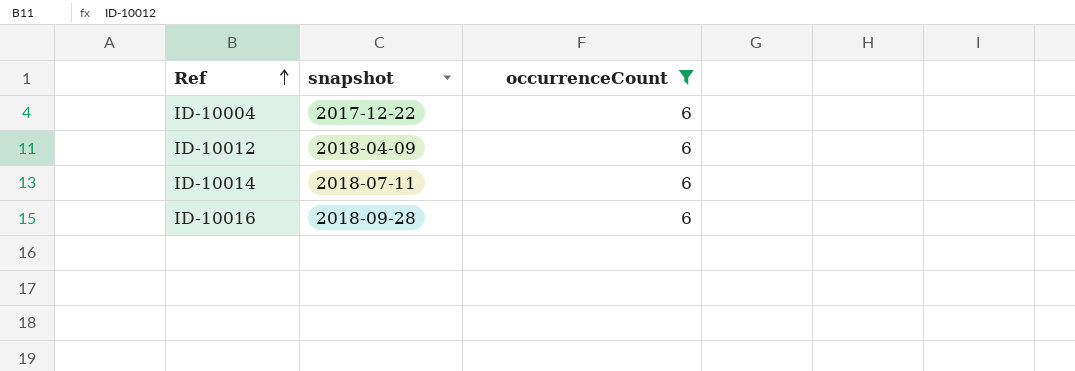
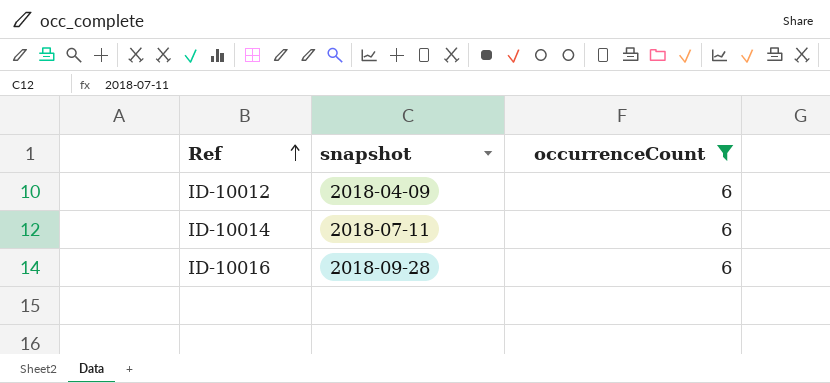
row ID-10004: 2017-12-22 | 6 -> none

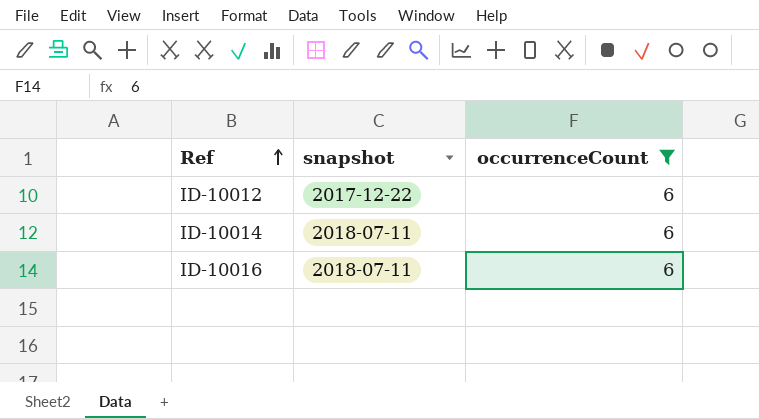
ID-10012 | snapshot: 2018-04-09 -> 2017-12-22
ID-10016 | snapshot: 2018-09-28 -> 2018-07-11

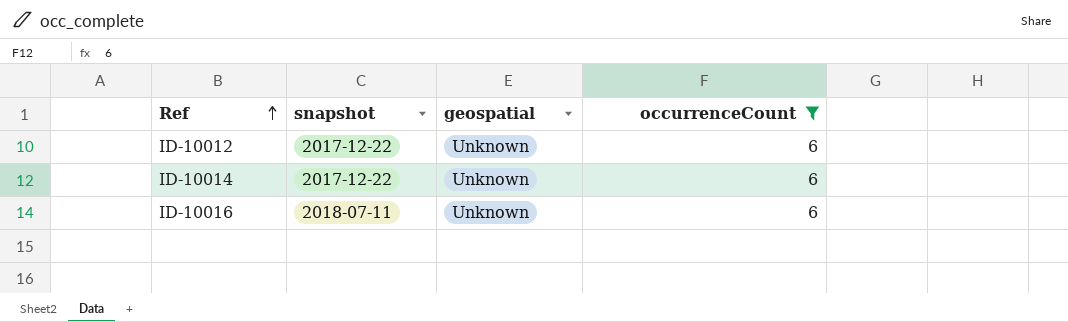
column geospatial | position: none -> 3
ID-10014 | snapshot: 2018-07-11 -> 2017-12-22

